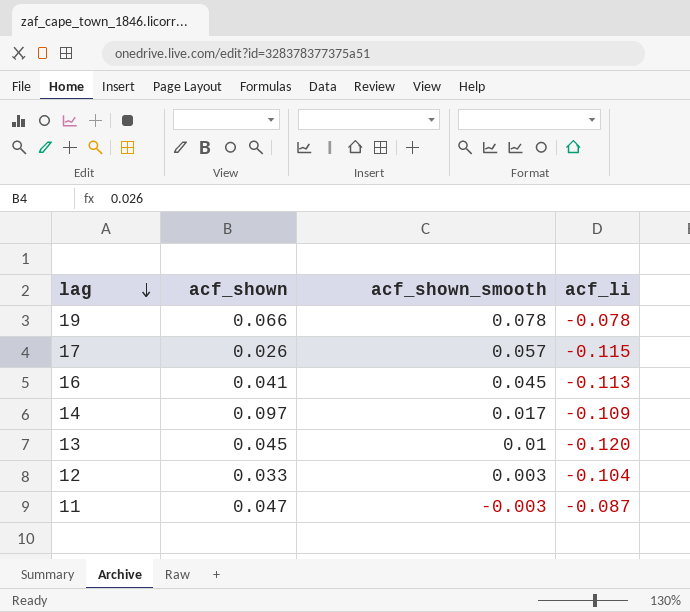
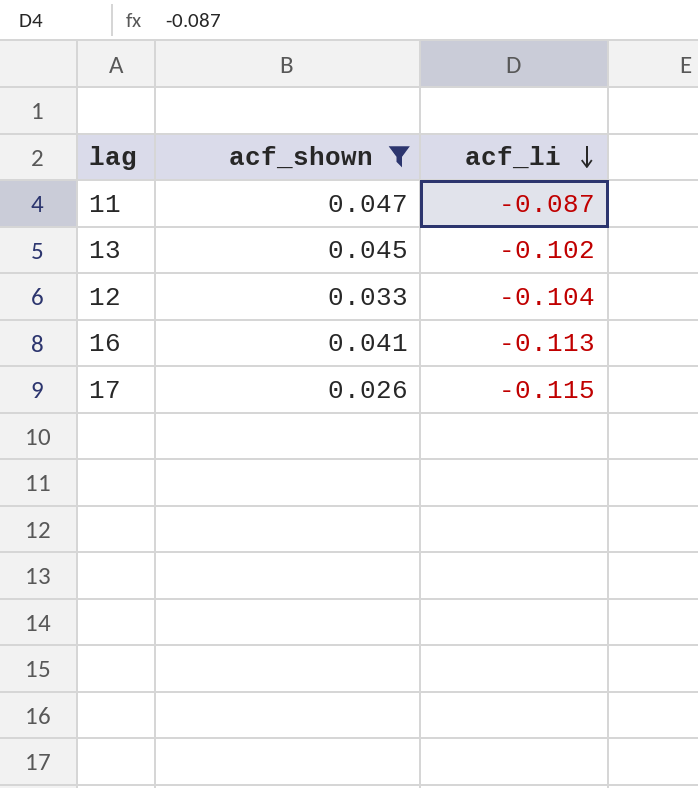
filter: none -> acf_shown <= 0.047
row order: lag descending -> acf_li descending
column acf_shown_smooth | position: 3 -> none
13 | acf_li: -0.120 -> -0.102

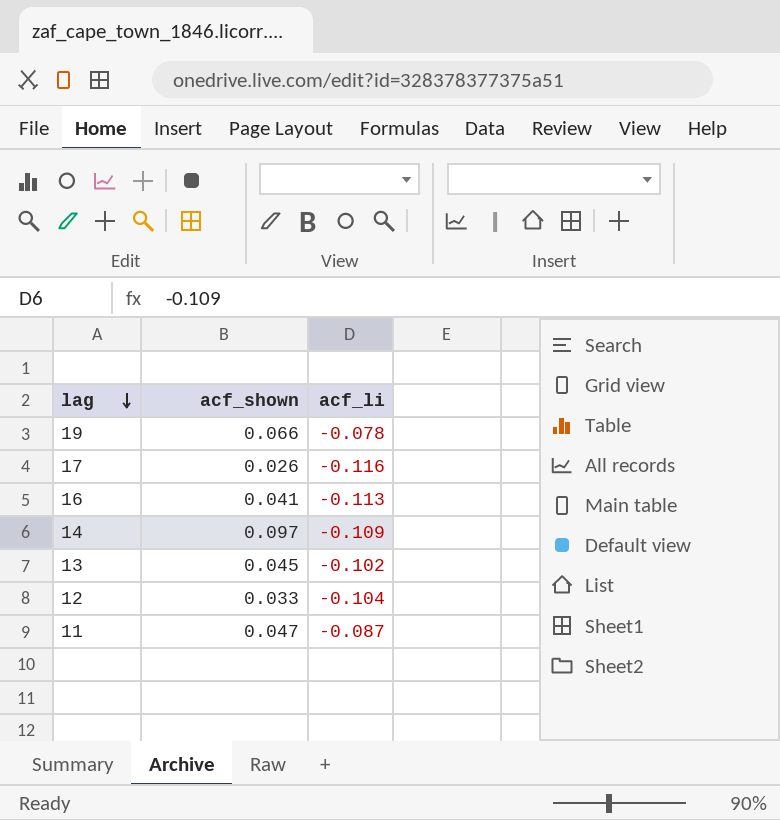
filter: acf_shown <= 0.047 -> none
row order: acf_li descending -> lag descending
17 | acf_li: -0.115 -> -0.116

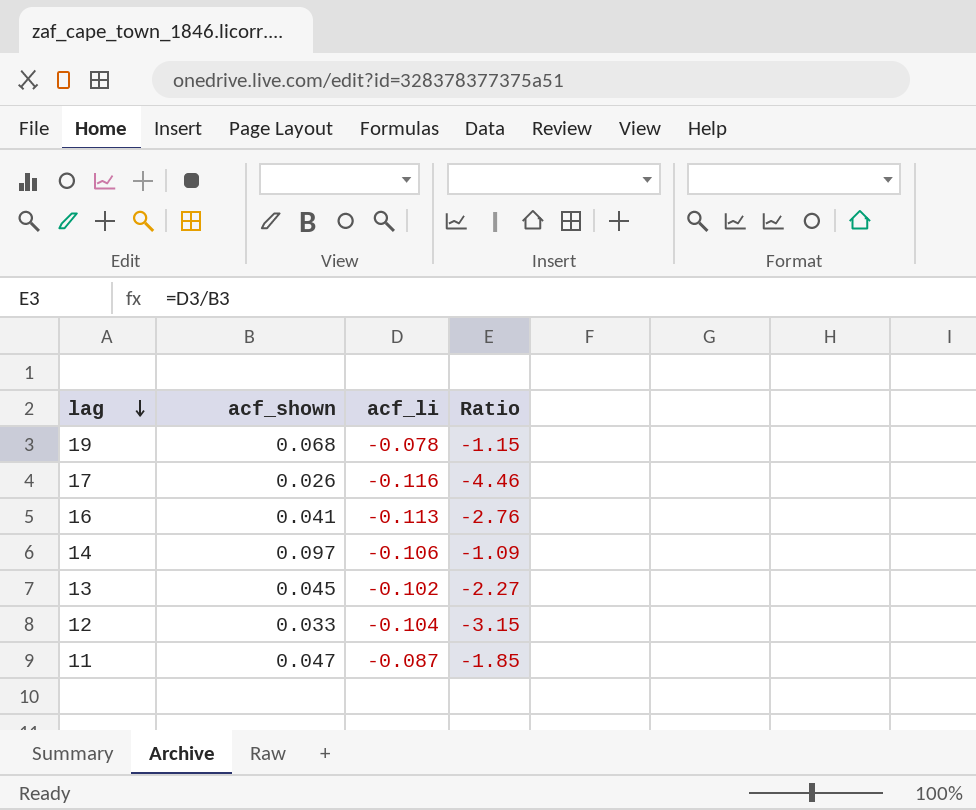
column Ratio | formula: none -> [acf_li] / [acf_shown]
19 | acf_shown: 0.066 -> 0.068
14 | acf_li: -0.109 -> -0.106

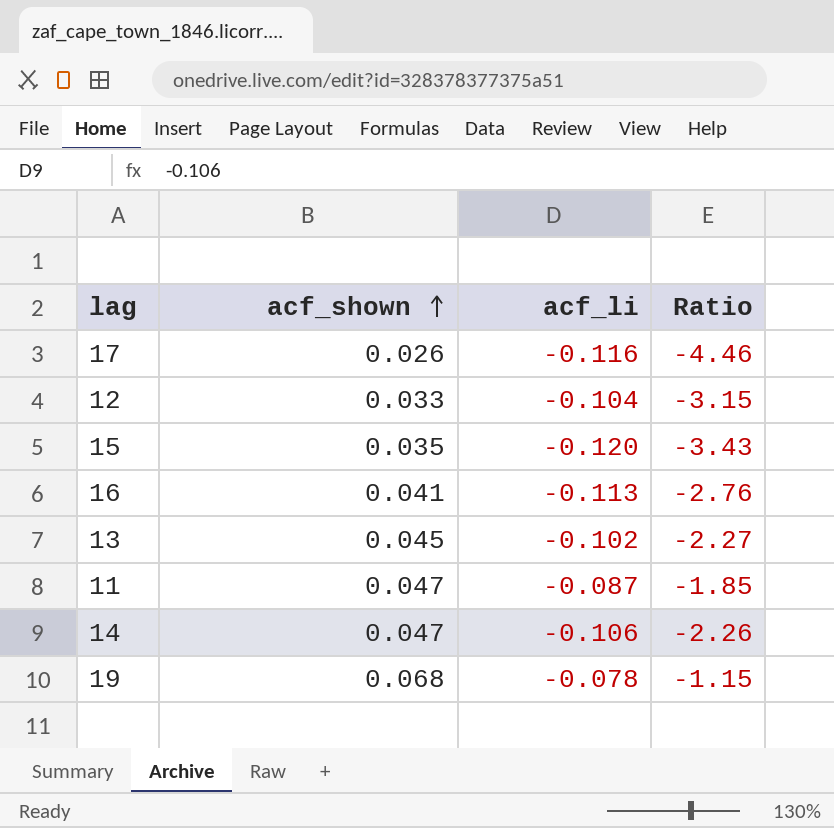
row order: lag descending -> acf_shown ascending
row 15: none -> 0.035 | -0.120 | -3.43
14 | acf_shown: 0.097 -> 0.047
14 | Ratio: -1.09 -> -2.26

